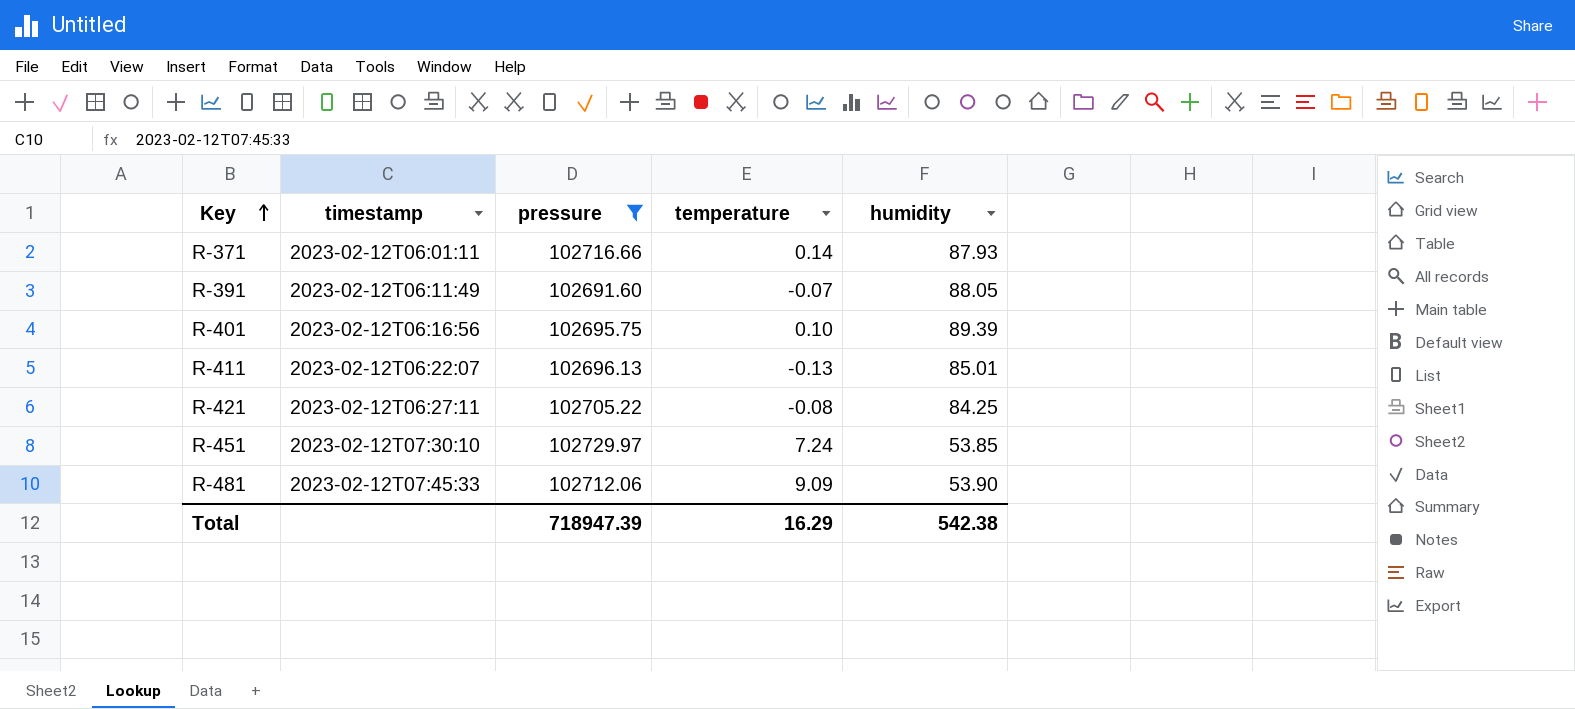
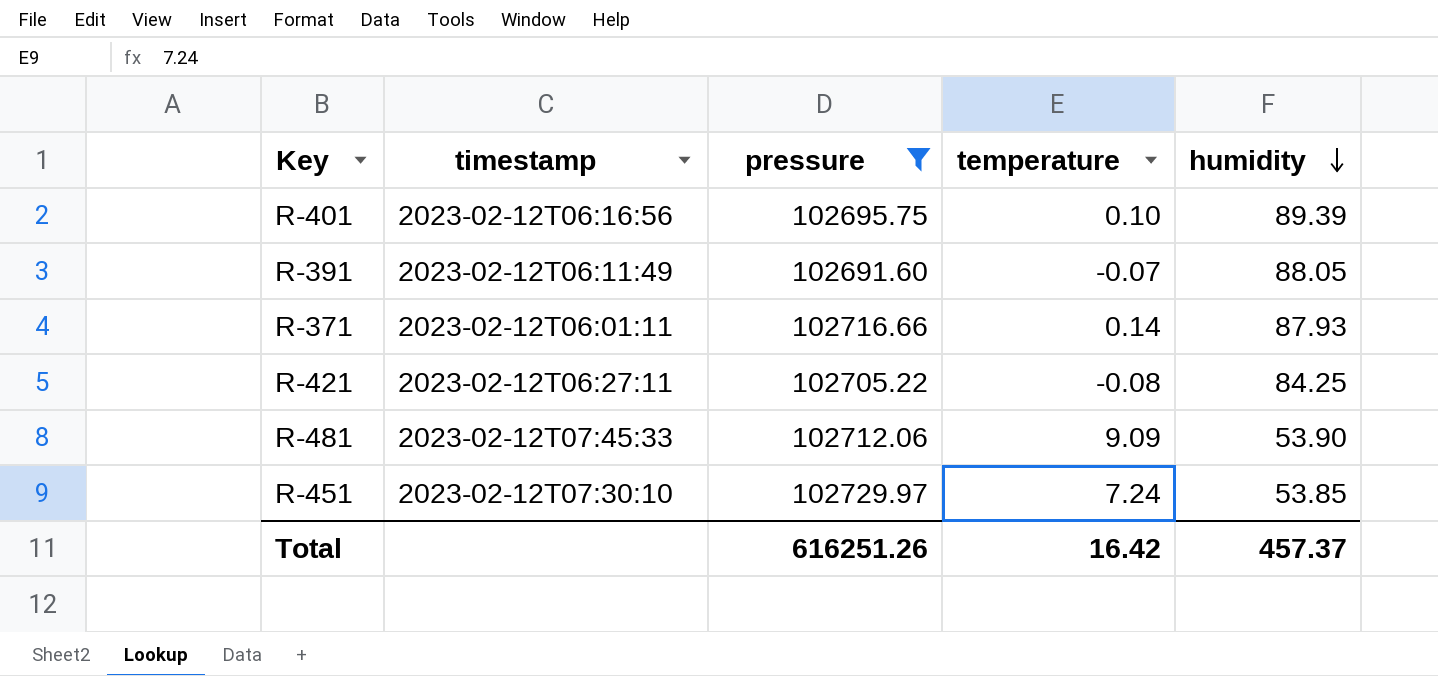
row order: Key ascending -> humidity descending
row R-411: 2023-02-12T06:22:07 | 102696.13 | -0.13 | 85.01 -> none
Total | pressure: 718947.39 -> 616251.26
Total | temperature: 16.29 -> 16.42
Total | humidity: 542.38 -> 457.37

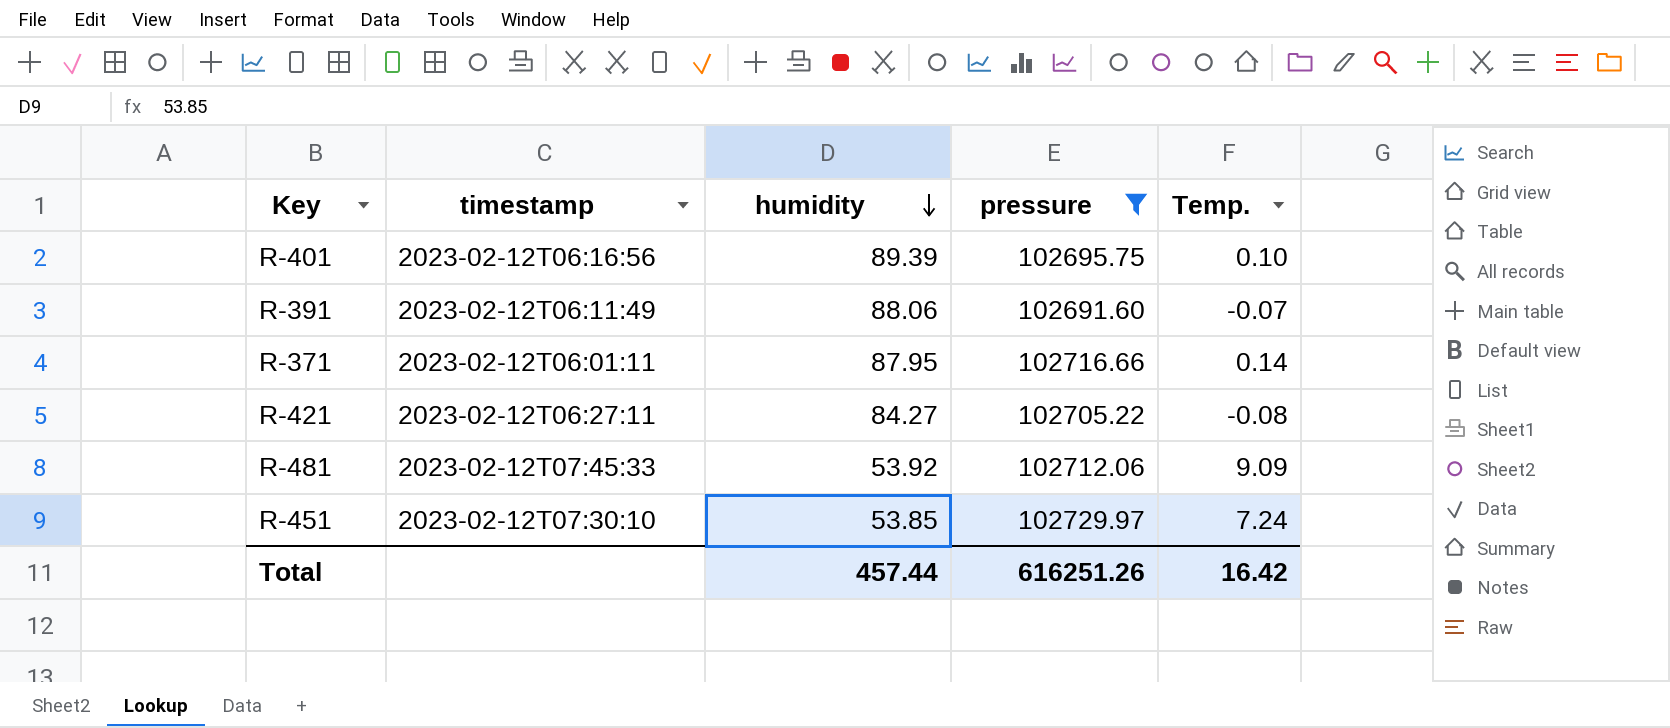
column humidity | position: 5 -> 3
column name: temperature -> Temp.
R-391 | humidity: 88.05 -> 88.06
R-371 | humidity: 87.93 -> 87.95
R-421 | humidity: 84.25 -> 84.27
R-481 | humidity: 53.90 -> 53.92
Total | humidity: 457.37 -> 457.44

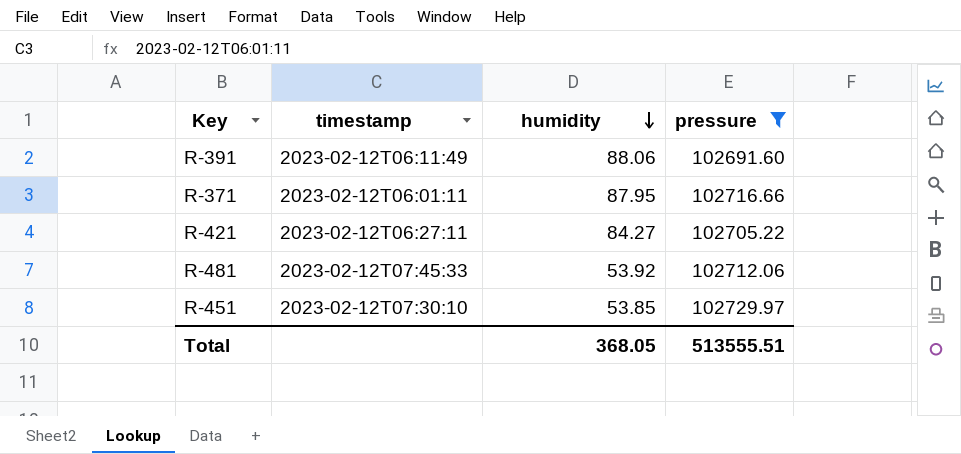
column Temp. | position: 5 -> none
row R-401: 2023-02-12T06:16:56 | 89.39 | 102695.75 | 0.10 -> none
Total | humidity: 457.44 -> 368.05
Total | pressure: 616251.26 -> 513555.51

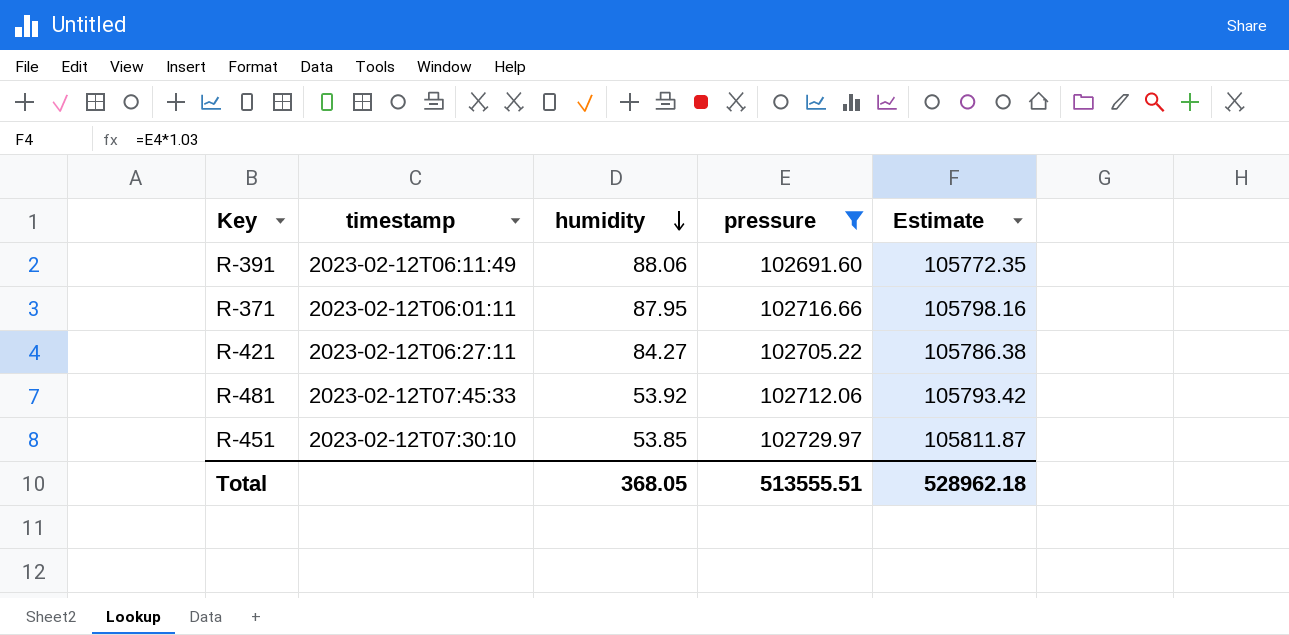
column Estimate | formula: none -> [pressure] * 1.03

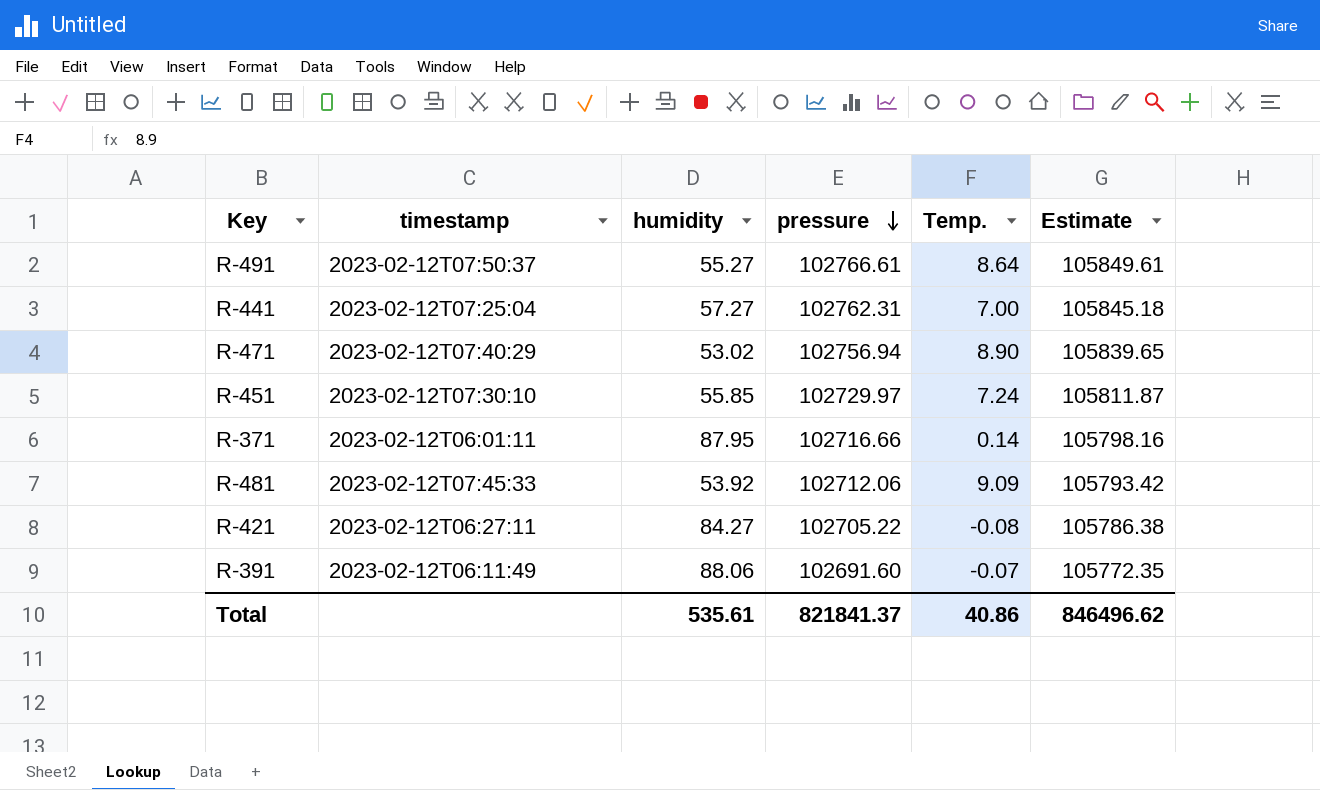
filter: pressure <= 102729.97 -> none
row order: humidity descending -> pressure descending
column Temp. | position: none -> 5
R-451 | humidity: 53.85 -> 55.85
Total | humidity: 368.05 -> 535.61
Total | pressure: 513555.51 -> 821841.37
Total | Estimate: 528962.18 -> 846496.62

